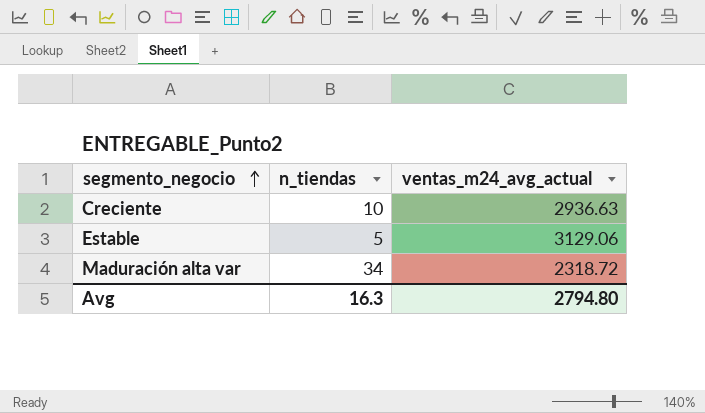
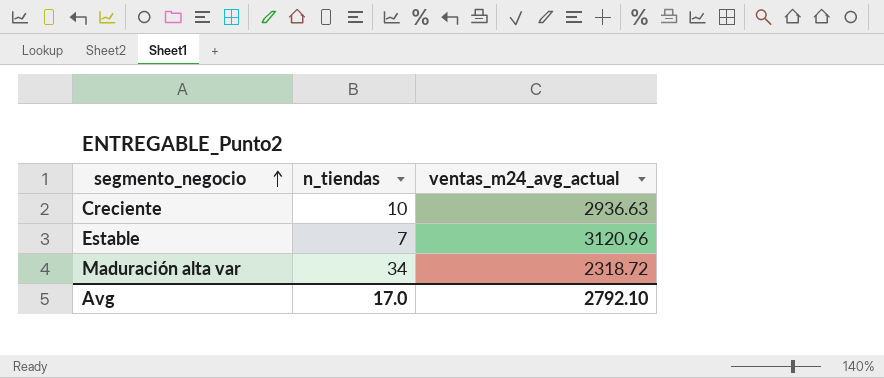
Estable | n_tiendas: 5 -> 7
Estable | ventas_m24_avg_actual: 3129.06 -> 3120.96
Avg | n_tiendas: 16.3 -> 17.0
Avg | ventas_m24_avg_actual: 2794.80 -> 2792.10

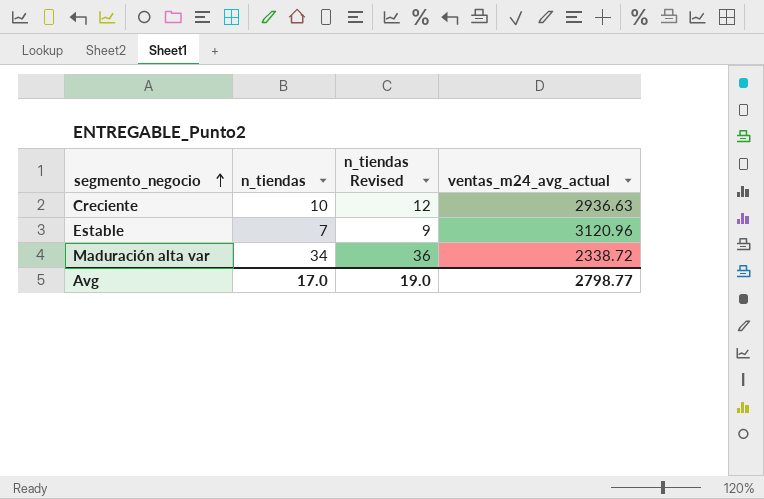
column n_tiendas Revised | formula: none -> [n_tiendas] + 2
Maduración alta var | ventas_m24_avg_actual: 2318.72 -> 2338.72
Avg | ventas_m24_avg_actual: 2792.10 -> 2798.77

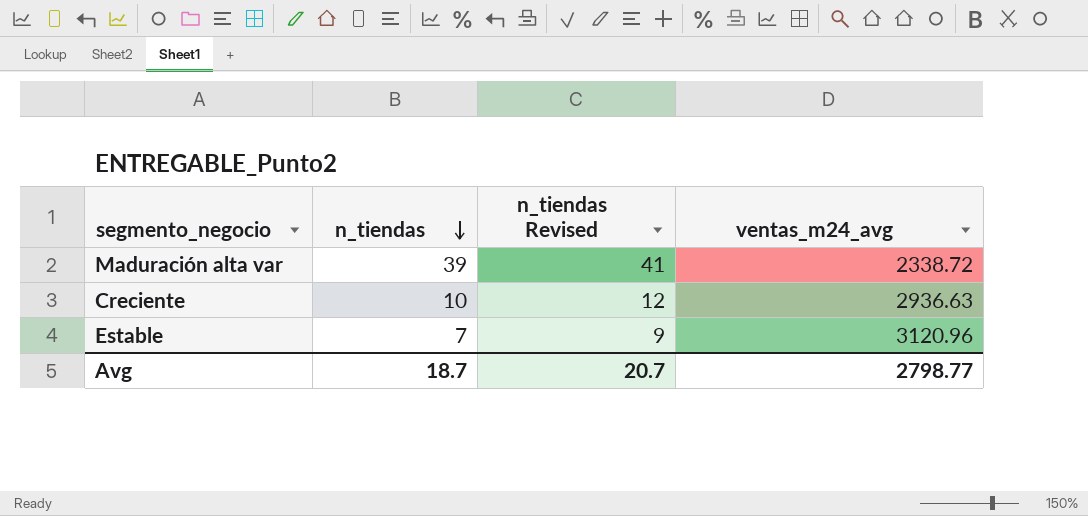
row order: segmento_negocio ascending -> n_tiendas descending
column name: ventas_m24_avg_actual -> ventas_m24_avg
Maduración alta var | n_tiendas: 34 -> 39
Maduración alta var | n_tiendas Revised: 36 -> 41
Avg | n_tiendas: 17.0 -> 18.7
Avg | n_tiendas Revised: 19.0 -> 20.7

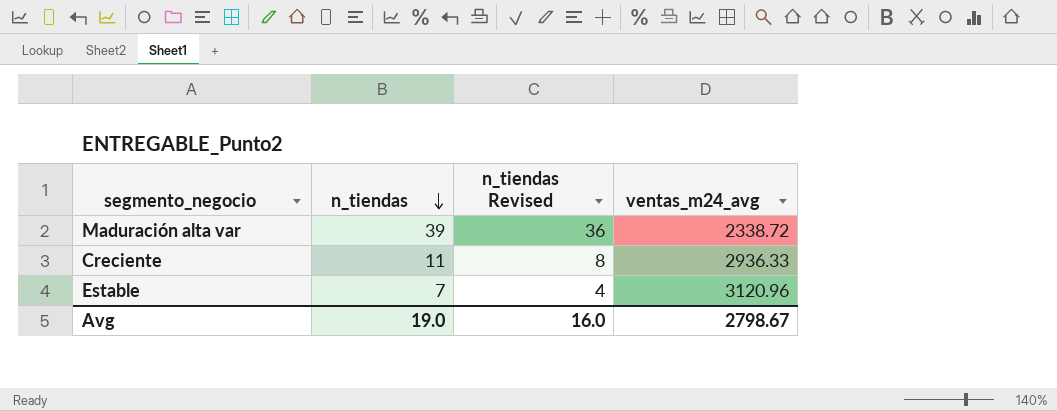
column n_tiendas Revised | formula: [n_tiendas] + 2 -> [n_tiendas] - 3
Creciente | n_tiendas: 10 -> 11
Creciente | ventas_m24_avg: 2936.63 -> 2936.33
Avg | n_tiendas: 18.7 -> 19.0
Avg | n_tiendas Revised: 20.7 -> 16.0
Avg | ventas_m24_avg: 2798.77 -> 2798.67

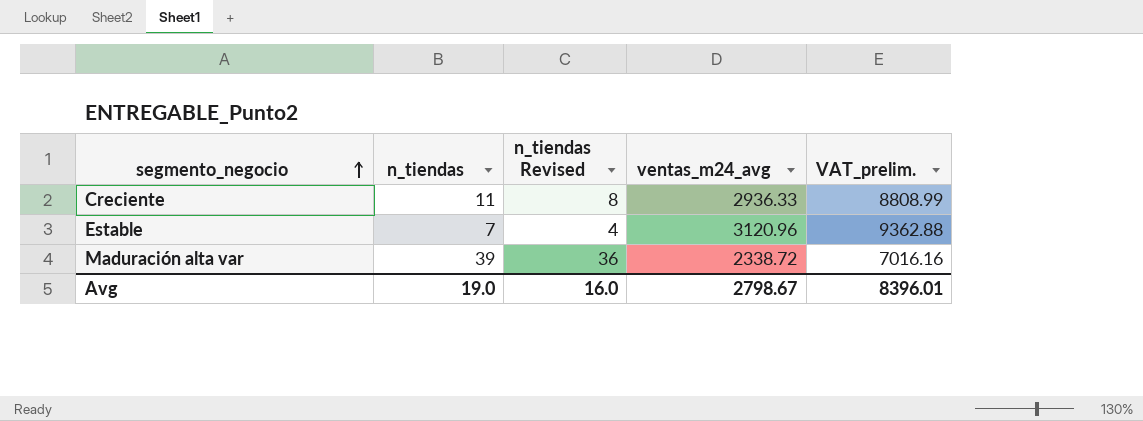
row order: n_tiendas descending -> segmento_negocio ascending
column VAT_prelim. | formula: none -> [ventas_m24_avg] * 3

